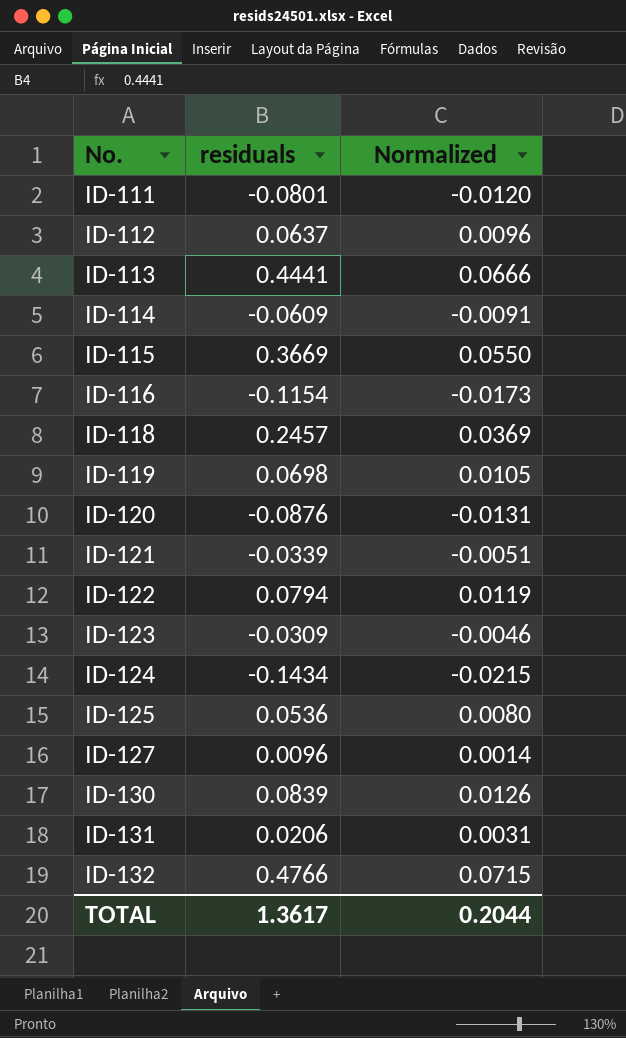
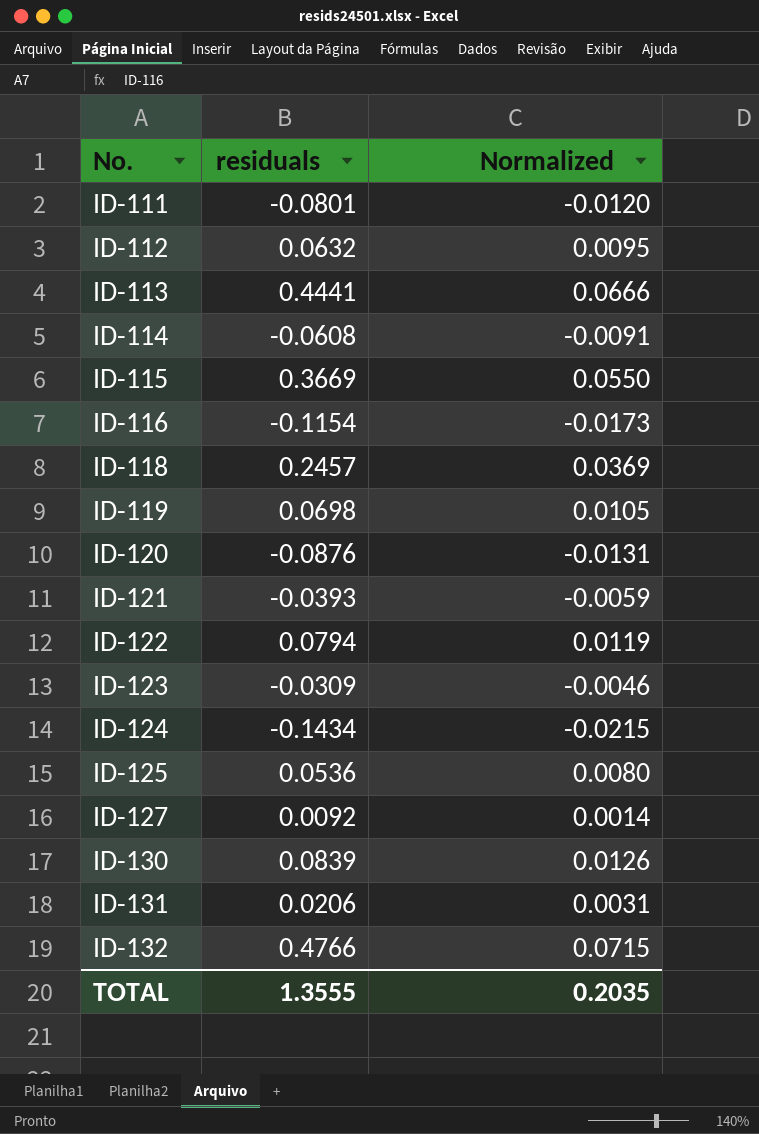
ID-112 | residuals: 0.0637 -> 0.0632
ID-112 | Normalized: 0.0096 -> 0.0095
ID-114 | residuals: -0.0609 -> -0.0608
ID-121 | residuals: -0.0339 -> -0.0393
ID-121 | Normalized: -0.0051 -> -0.0059
ID-127 | residuals: 0.0096 -> 0.0092
TOTAL | residuals: 1.3617 -> 1.3555
TOTAL | Normalized: 0.2044 -> 0.2035

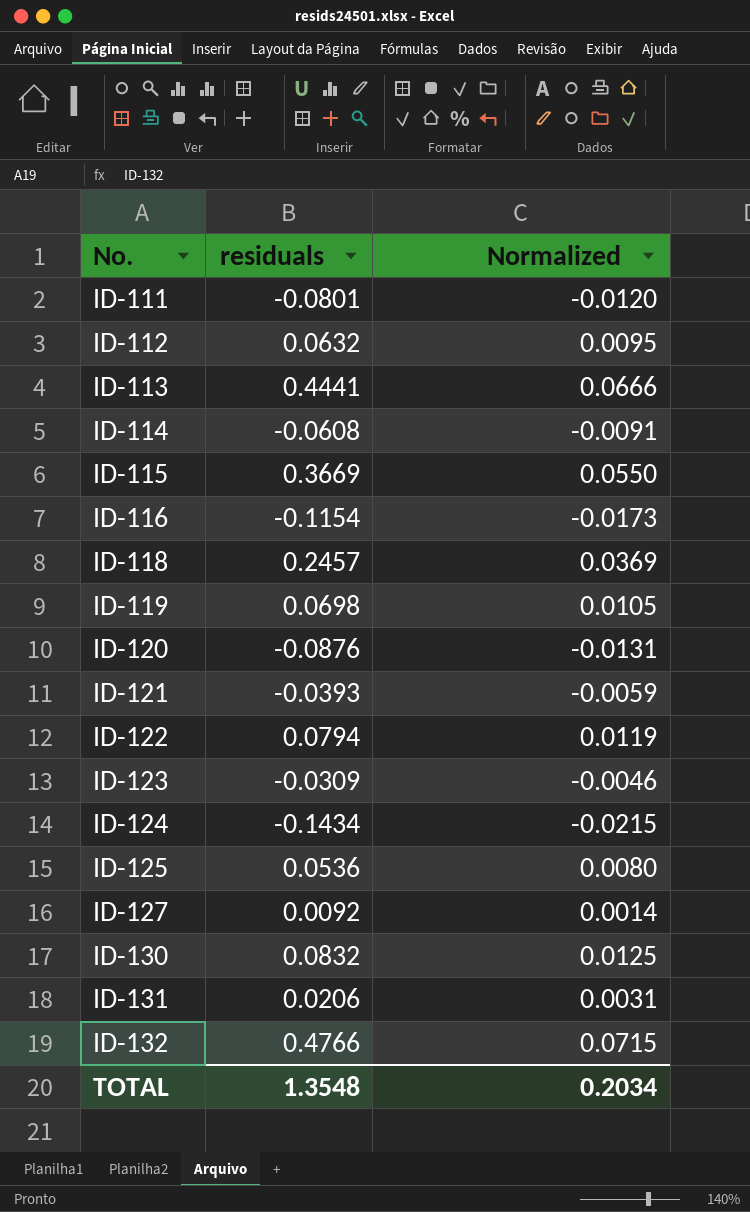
ID-130 | residuals: 0.0839 -> 0.0832
ID-130 | Normalized: 0.0126 -> 0.0125
TOTAL | residuals: 1.3555 -> 1.3548
TOTAL | Normalized: 0.2035 -> 0.2034

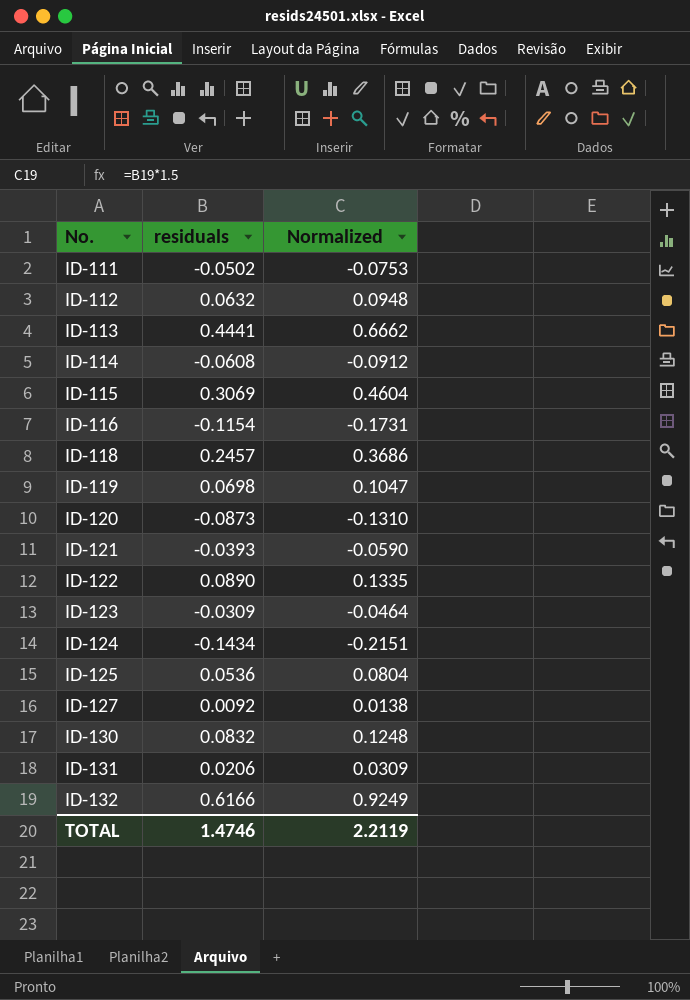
column Normalized | formula: [residuals] * 0.15 -> [residuals] * 1.5
ID-111 | residuals: -0.0801 -> -0.0502
ID-115 | residuals: 0.3669 -> 0.3069
ID-120 | residuals: -0.0876 -> -0.0873
ID-122 | residuals: 0.0794 -> 0.0890
ID-132 | residuals: 0.4766 -> 0.6166
TOTAL | residuals: 1.3548 -> 1.4746
TOTAL | Normalized: 0.2034 -> 2.2119

